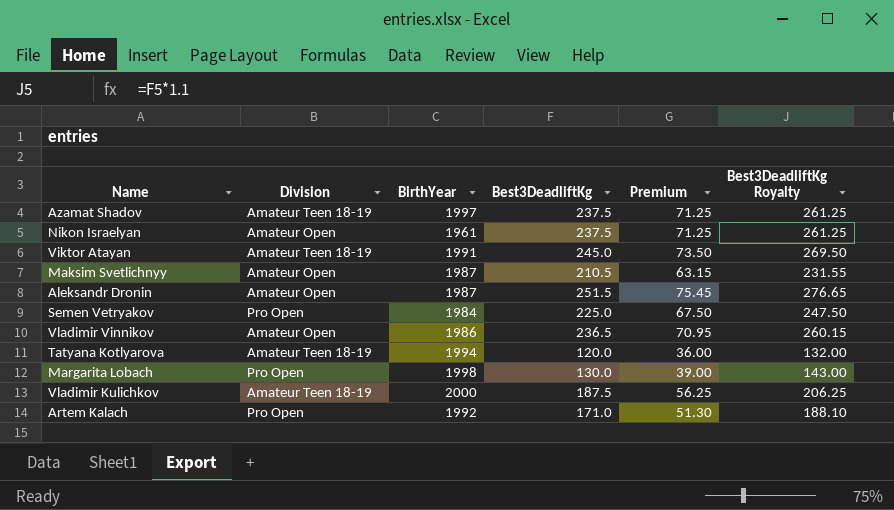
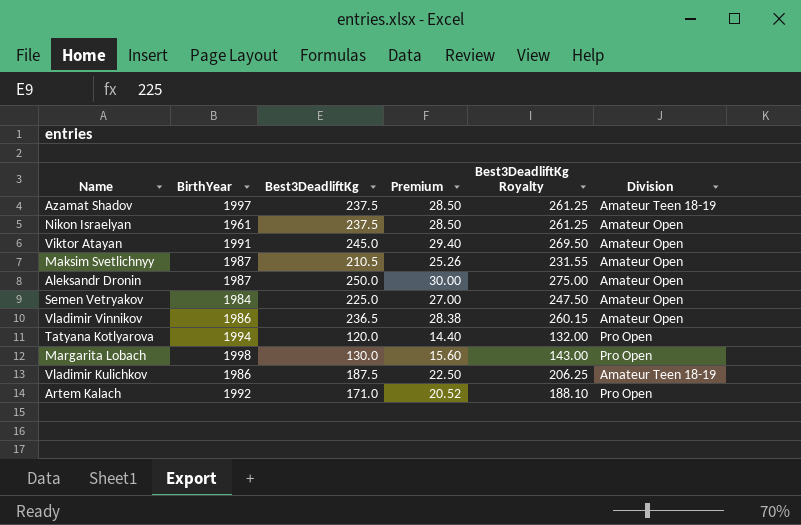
column Premium | formula: [Best3DeadliftKg] * 0.3 -> [Best3DeadliftKg] * 0.12
column Division | position: 2 -> 6
Viktor Atayan | Division: Amateur Teen 18-19 -> Amateur Open
Aleksandr Dronin | Best3DeadliftKg: 251.5 -> 250.0
Aleksandr Dronin | Best3DeadliftKg Royalty: 276.65 -> 275.00
Semen Vetryakov | Division: Pro Open -> Amateur Open
Tatyana Kotlyarova | Division: Amateur Teen 18-19 -> Pro Open
Vladimir Kulichkov | BirthYear: 2000 -> 1986

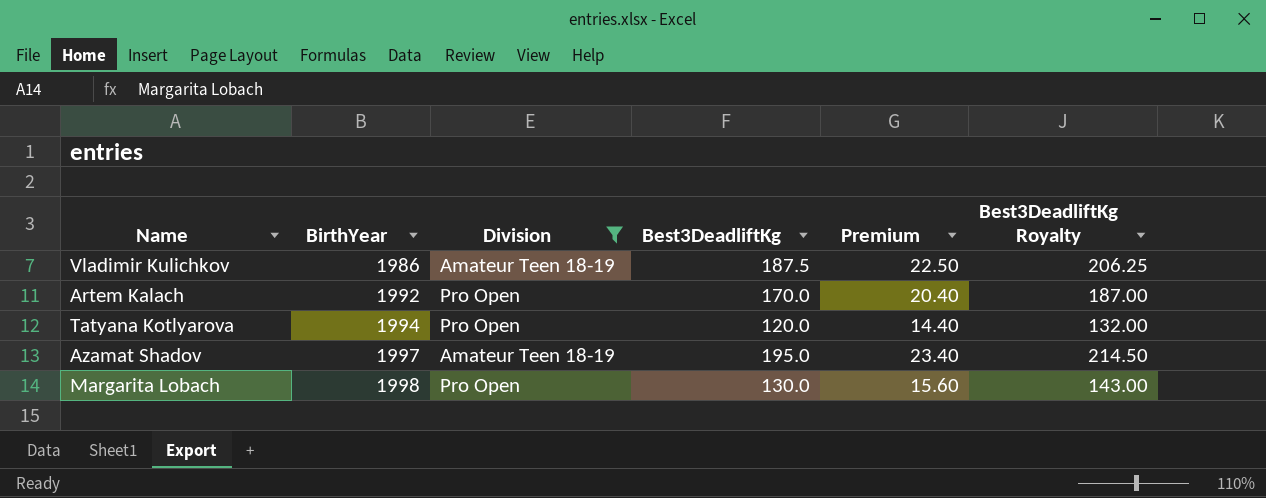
filter: none -> Division != Amateur Open
row order: none -> BirthYear ascending
column Division | position: 6 -> 3
Artem Kalach | Best3DeadliftKg: 171.0 -> 170.0
Artem Kalach | Premium: 20.52 -> 20.40
Artem Kalach | Best3DeadliftKg Royalty: 188.10 -> 187.00
Azamat Shadov | Best3DeadliftKg: 237.5 -> 195.0
Azamat Shadov | Premium: 28.50 -> 23.40
Azamat Shadov | Best3DeadliftKg Royalty: 261.25 -> 214.50

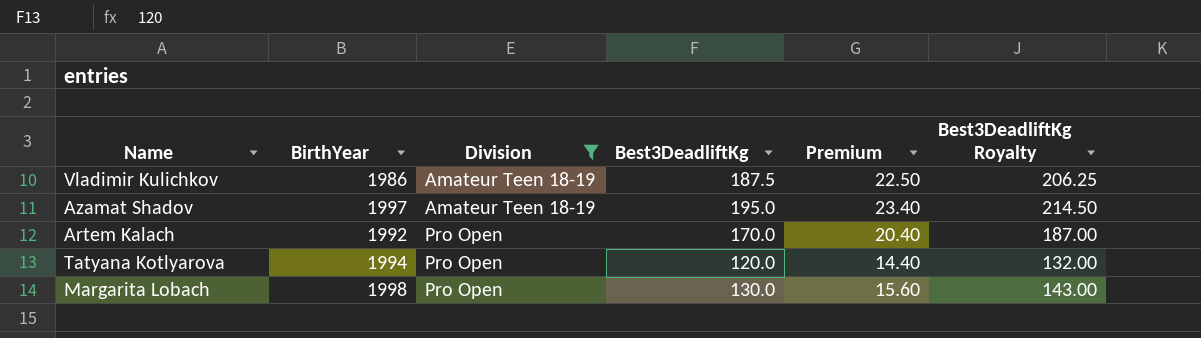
row order: BirthYear ascending -> Division ascending

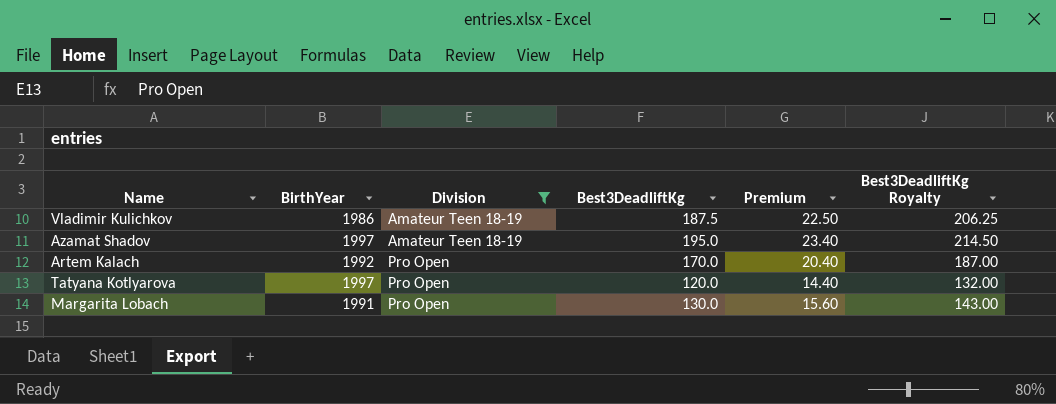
Tatyana Kotlyarova | BirthYear: 1994 -> 1997
Margarita Lobach | BirthYear: 1998 -> 1991

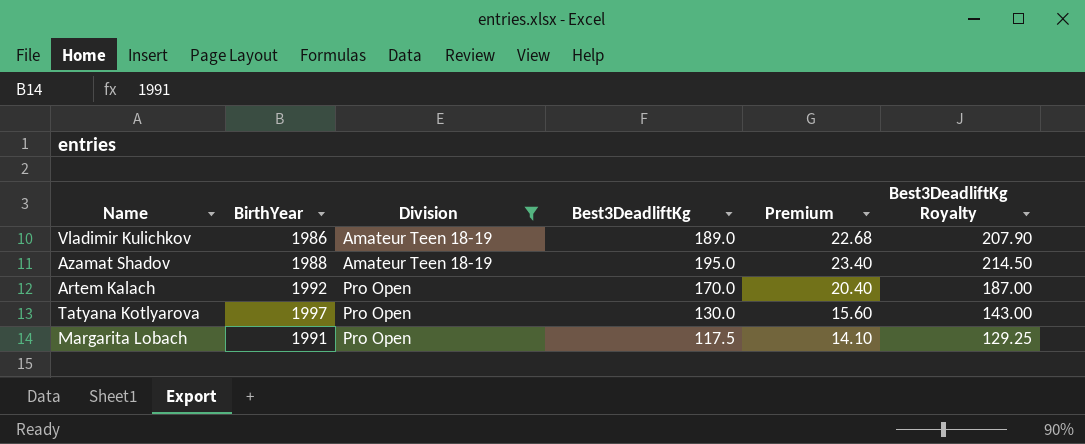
Vladimir Kulichkov | Best3DeadliftKg: 187.5 -> 189.0
Vladimir Kulichkov | Premium: 22.50 -> 22.68
Vladimir Kulichkov | Best3DeadliftKg Royalty: 206.25 -> 207.90
Azamat Shadov | BirthYear: 1997 -> 1988
Tatyana Kotlyarova | Best3DeadliftKg: 120.0 -> 130.0
Tatyana Kotlyarova | Premium: 14.40 -> 15.60
Tatyana Kotlyarova | Best3DeadliftKg Royalty: 132.00 -> 143.00
Margarita Lobach | Best3DeadliftKg: 130.0 -> 117.5
Margarita Lobach | Premium: 15.60 -> 14.10
Margarita Lobach | Best3DeadliftKg Royalty: 143.00 -> 129.25

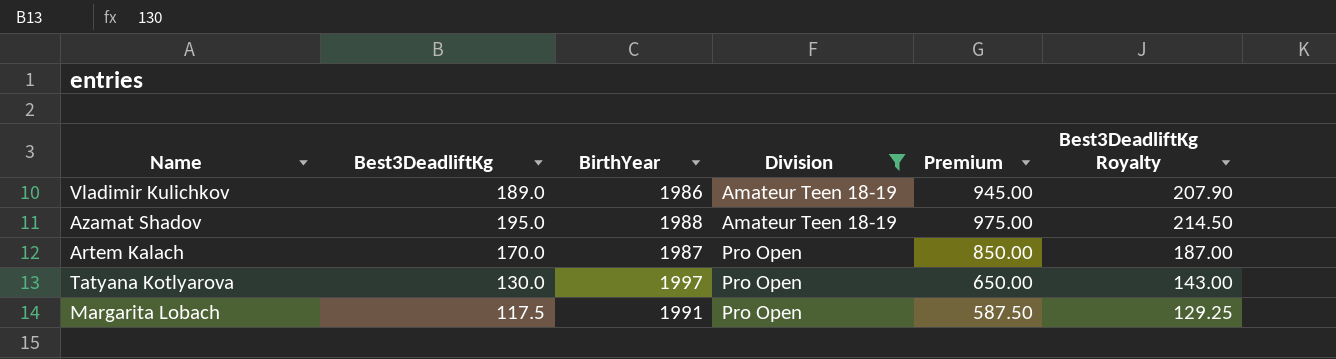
column Best3DeadliftKg | position: 4 -> 2
column Premium | formula: [Best3DeadliftKg] * 0.12 -> [Best3DeadliftKg] * 5
Artem Kalach | BirthYear: 1992 -> 1987

